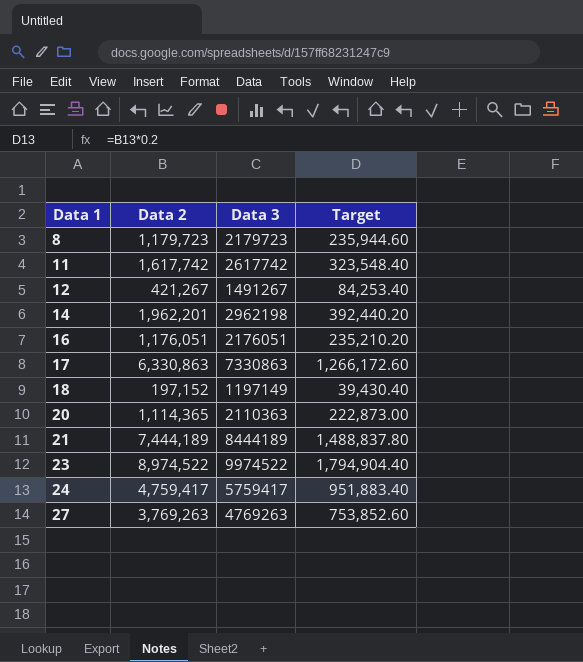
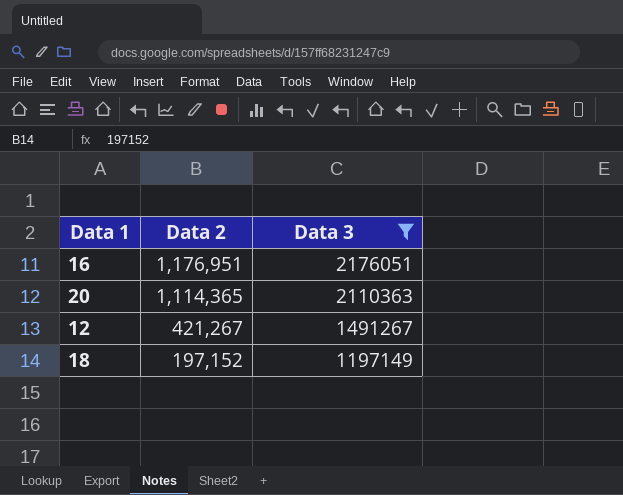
filter: none -> Data 3 <= 2176051
row order: Data 1 ascending -> Data 2 descending
column Target | formula: [Data 2] * 0.2 -> none
16 | Data 2: 1,176,051 -> 1,176,951

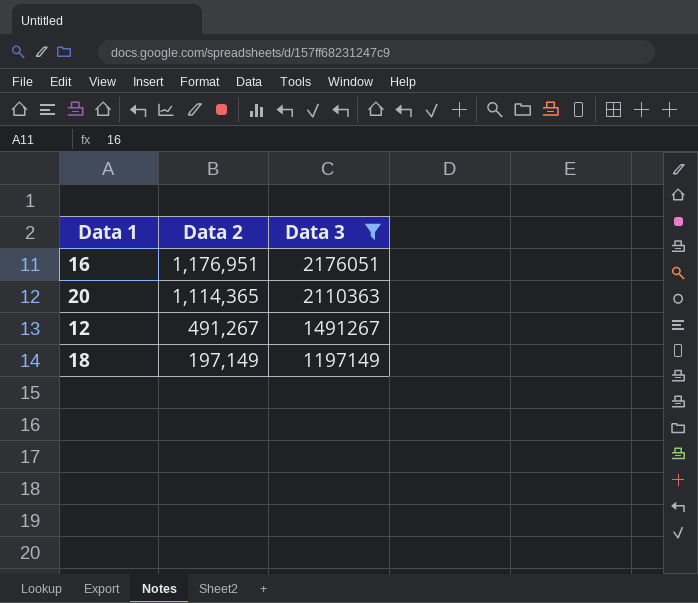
12 | Data 2: 421,267 -> 491,267
18 | Data 2: 197,152 -> 197,149

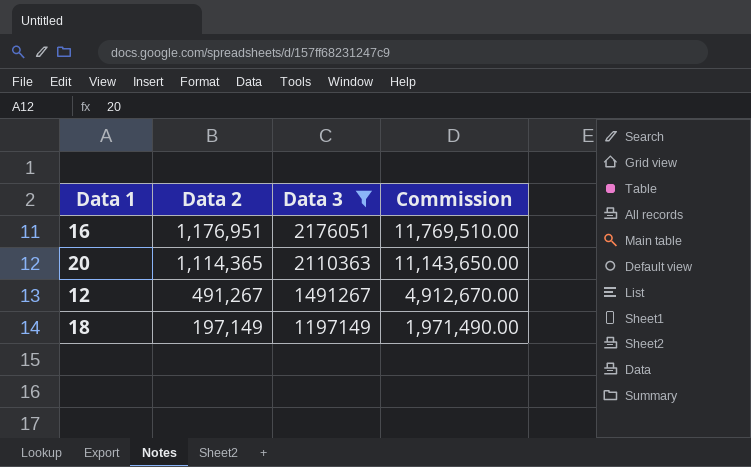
column Commission | formula: none -> [Data 2] * 10

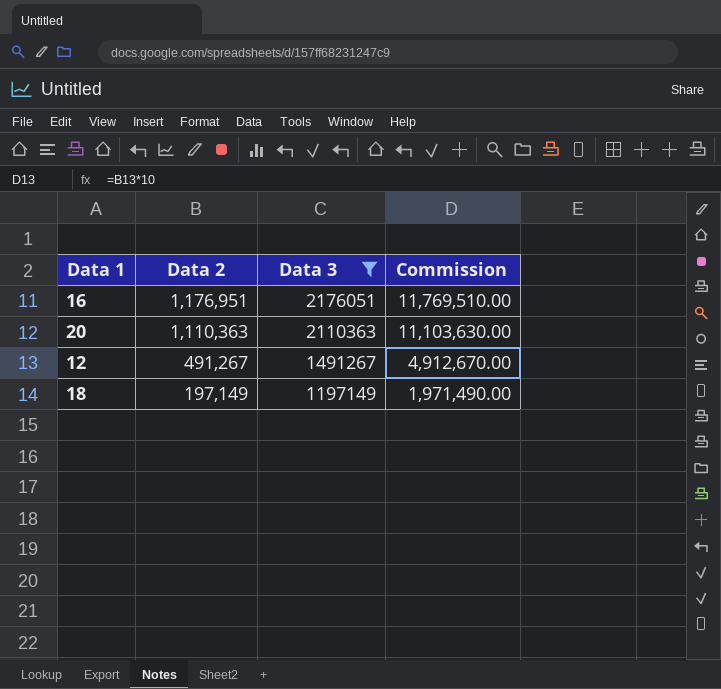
20 | Data 2: 1,114,365 -> 1,110,363
20 | Commission: 11,143,650.00 -> 11,103,630.00

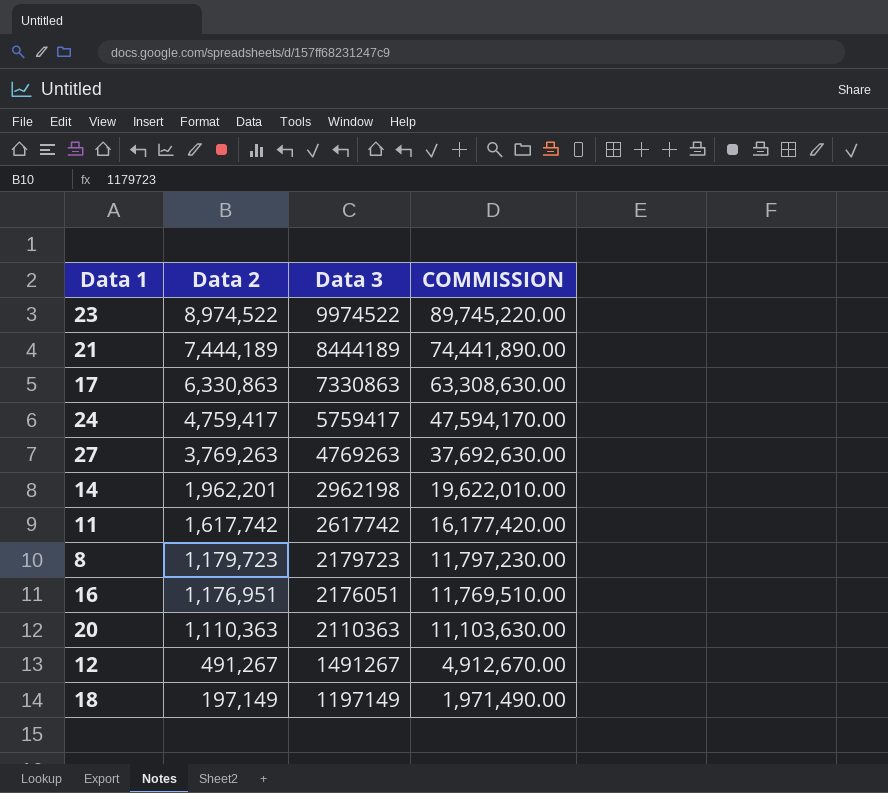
filter: Data 3 <= 2176051 -> none
column name: Commission -> COMMISSION

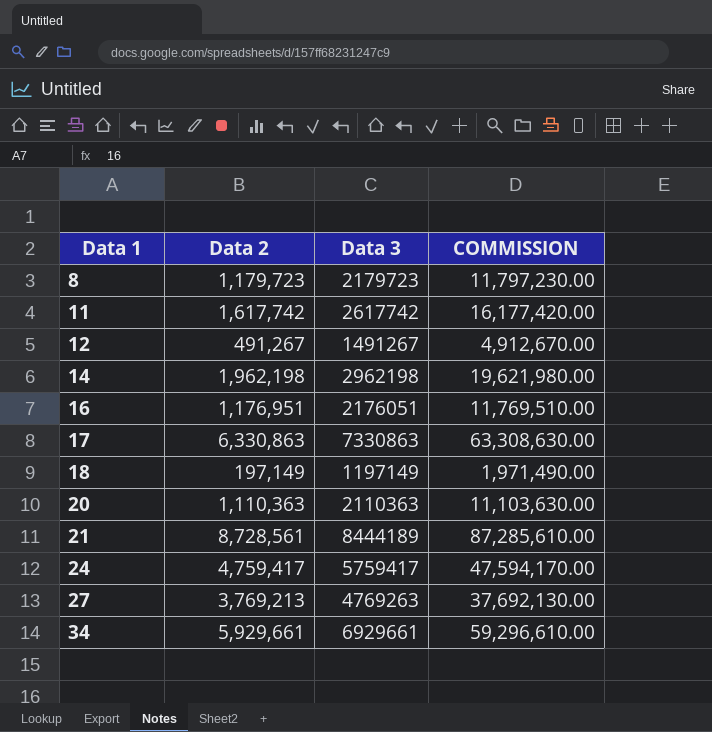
row order: Data 2 descending -> Data 1 ascending
row 23: 8,974,522 | 9974522 | 89,745,220.00 -> none
14 | Data 2: 1,962,201 -> 1,962,198
14 | COMMISSION: 19,622,010.00 -> 19,621,980.00
21 | Data 2: 7,444,189 -> 8,728,561
21 | COMMISSION: 74,441,890.00 -> 87,285,610.00
27 | Data 2: 3,769,263 -> 3,769,213
27 | COMMISSION: 37,692,630.00 -> 37,692,130.00
row 34: none -> 5,929,661 | 6929661 | 59,296,610.00

